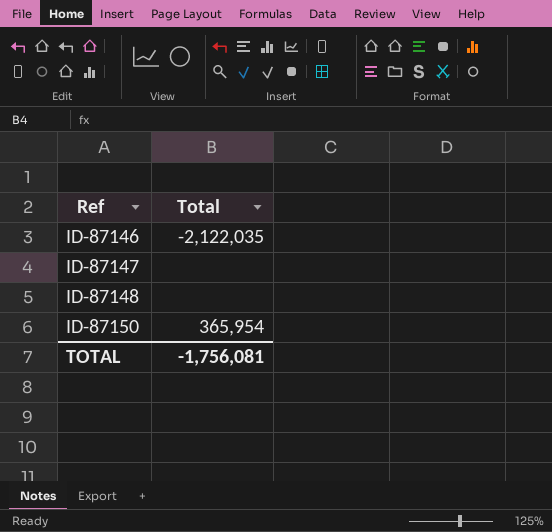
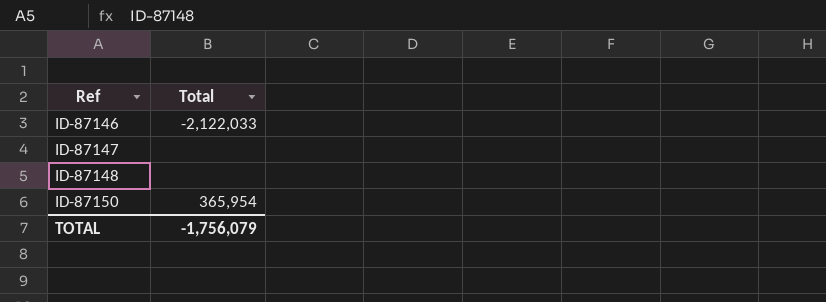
ID-87146 | Total: -2,122,035 -> -2,122,033
TOTAL | Total: -1,756,081 -> -1,756,079

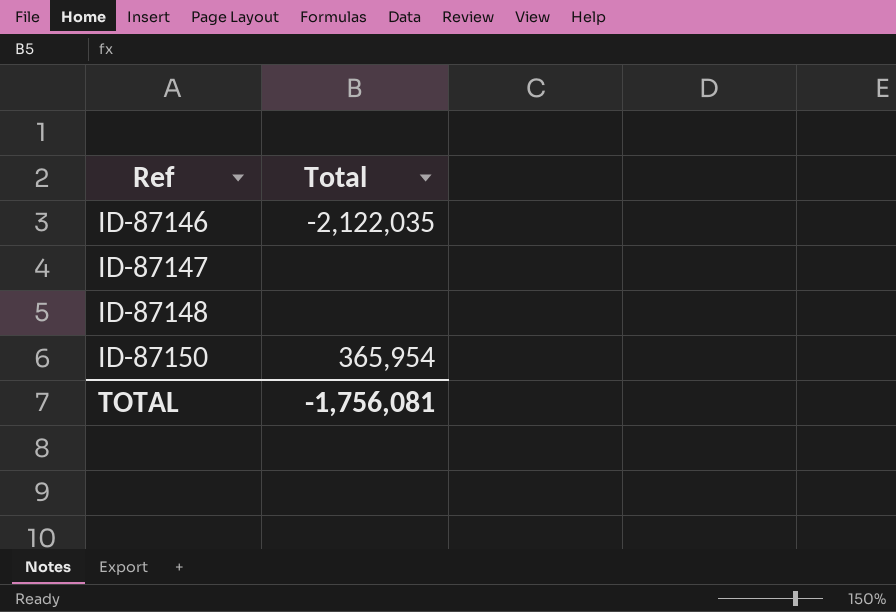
ID-87146 | Total: -2,122,033 -> -2,122,035
TOTAL | Total: -1,756,079 -> -1,756,081

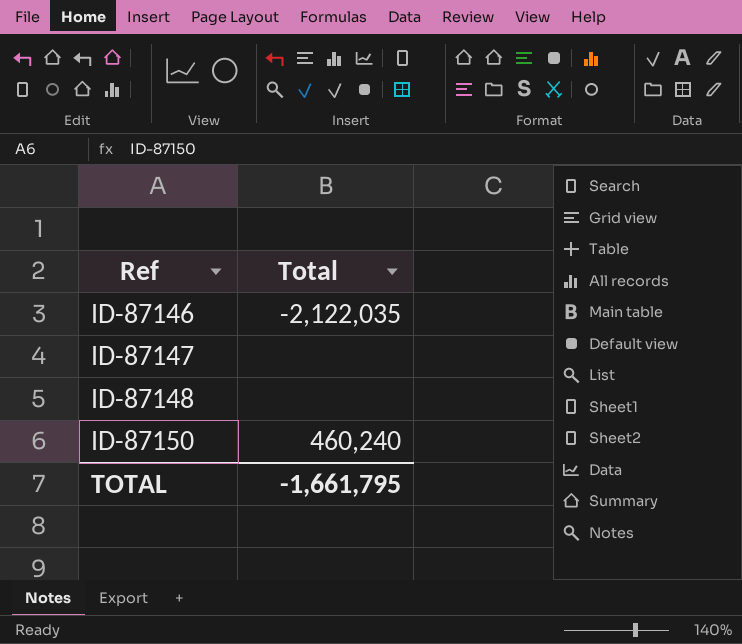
ID-87150 | Total: 365,954 -> 460,240
TOTAL | Total: -1,756,081 -> -1,661,795

